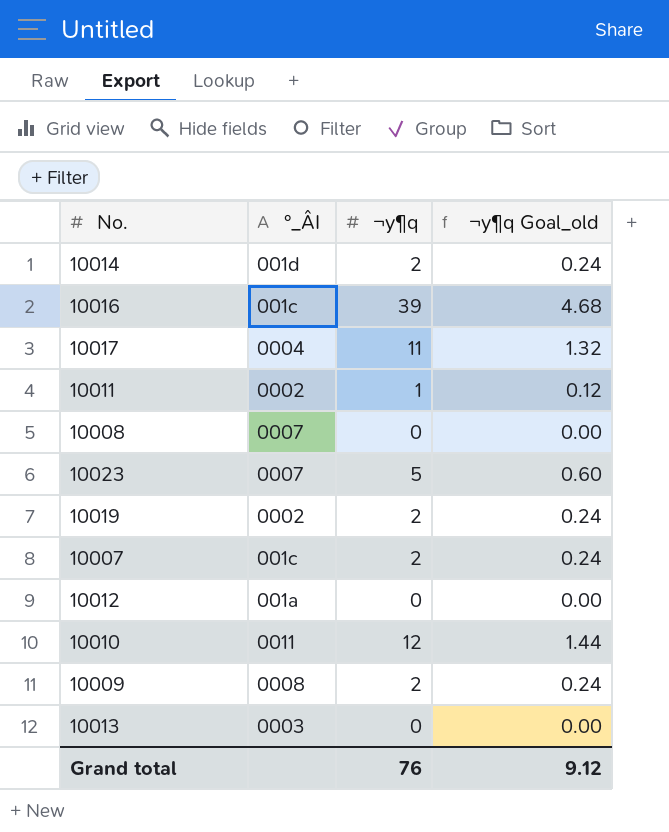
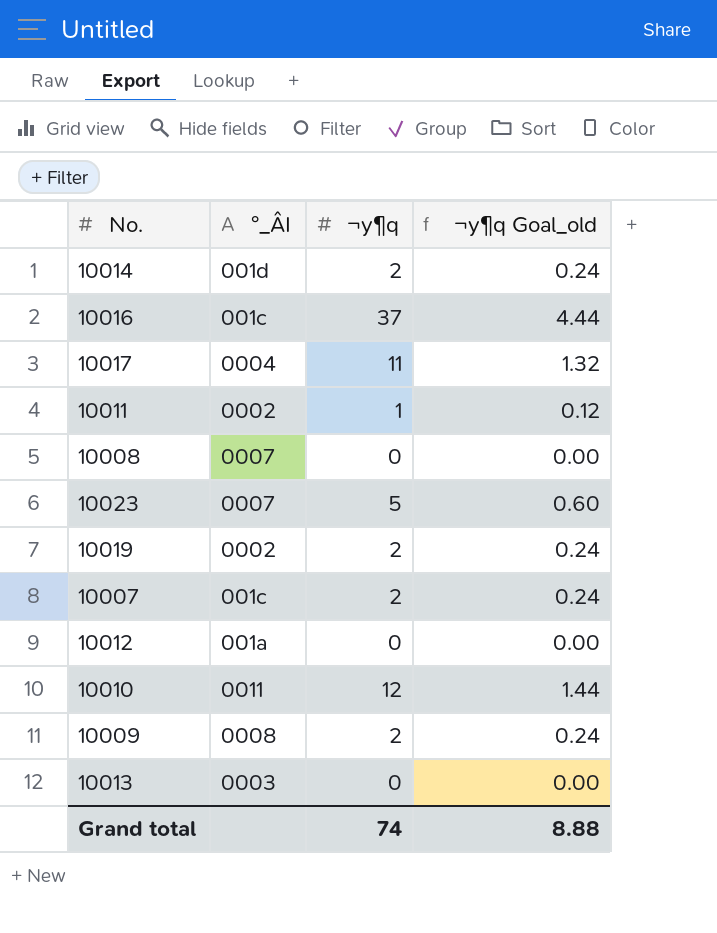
10016 | ¬y¶q: 39 -> 37
10016 | ¬y¶q Goal_old: 4.68 -> 4.44
Grand total | ¬y¶q: 76 -> 74
Grand total | ¬y¶q Goal_old: 9.12 -> 8.88

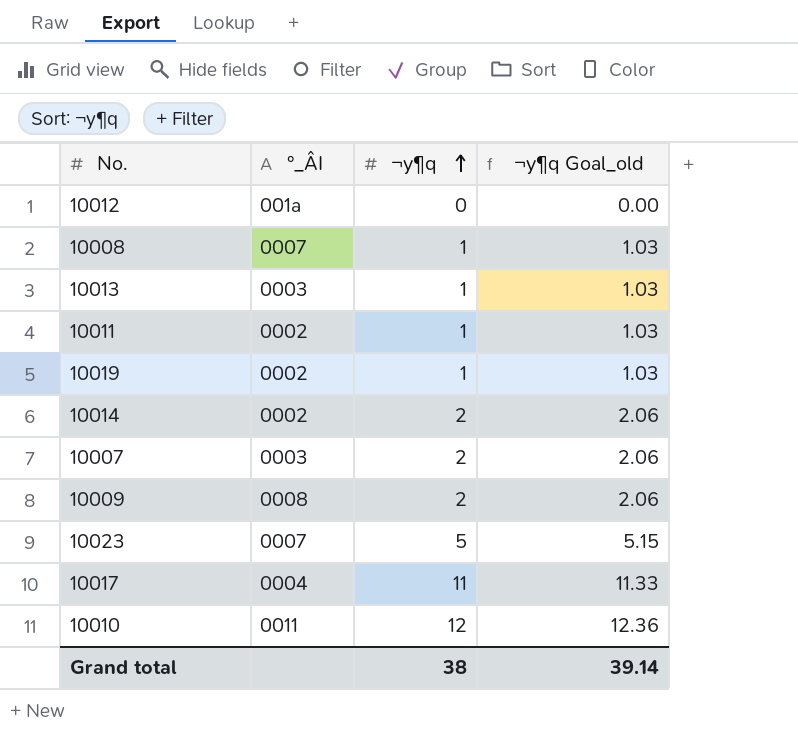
row order: none -> ¬y¶q ascending
column ¬y¶q Goal_old | formula: [¬y¶q] * 0.12 -> [¬y¶q] * 1.03
row 10016: 001c | 37 | 4.44 -> none
10008 | ¬y¶q: 0 -> 1
10013 | ¬y¶q: 0 -> 1
10019 | ¬y¶q: 2 -> 1
10014 | °_ÂI: 001d -> 0002
10007 | °_ÂI: 001c -> 0003
Grand total | ¬y¶q: 74 -> 38
Grand total | ¬y¶q Goal_old: 8.88 -> 39.14

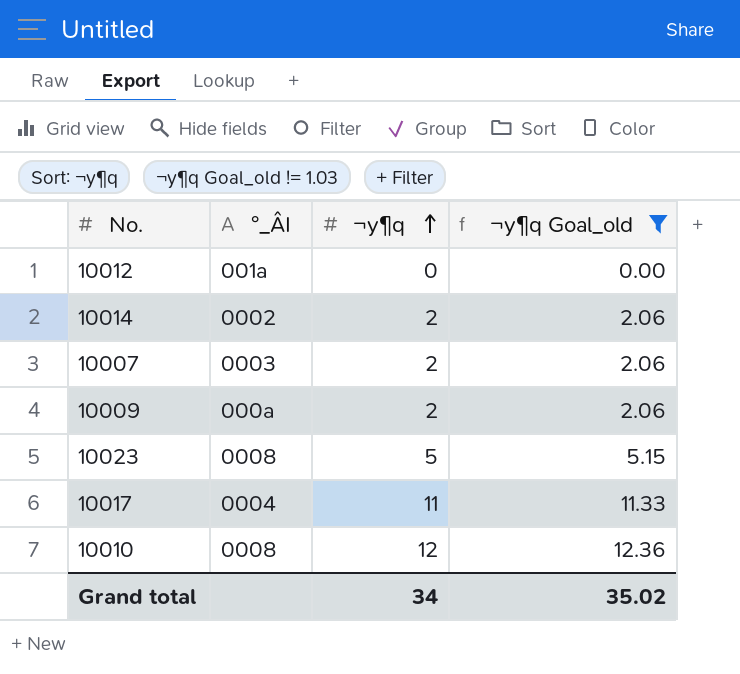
filter: none -> ¬y¶q Goal_old != 1.03
10009 | °_ÂI: 0008 -> 000a
10023 | °_ÂI: 0007 -> 0008
10010 | °_ÂI: 0011 -> 0008
Grand total | ¬y¶q: 38 -> 34
Grand total | ¬y¶q Goal_old: 39.14 -> 35.02

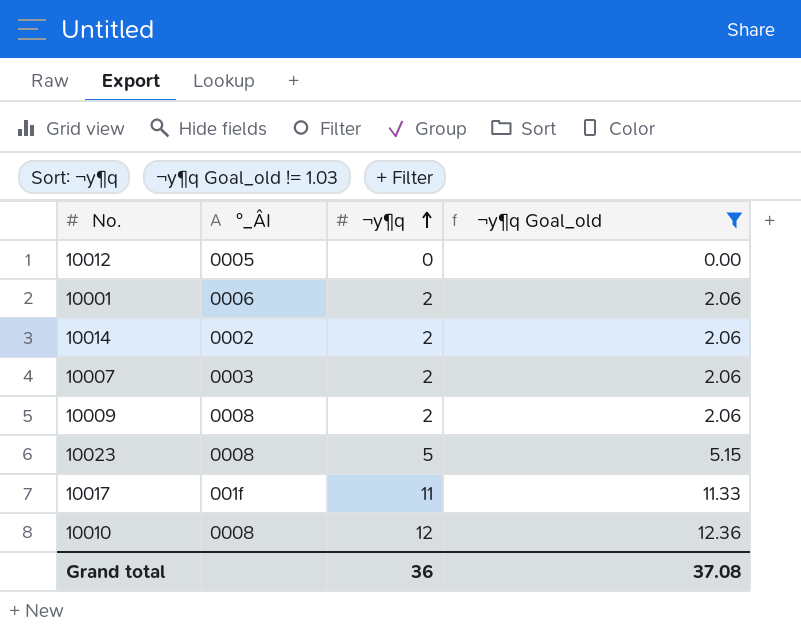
10012 | °_ÂI: 001a -> 0005
row 10001: none -> 0006 | 2 | 2.06
10009 | °_ÂI: 000a -> 0008
10017 | °_ÂI: 0004 -> 001f
Grand total | ¬y¶q: 34 -> 36
Grand total | ¬y¶q Goal_old: 35.02 -> 37.08

